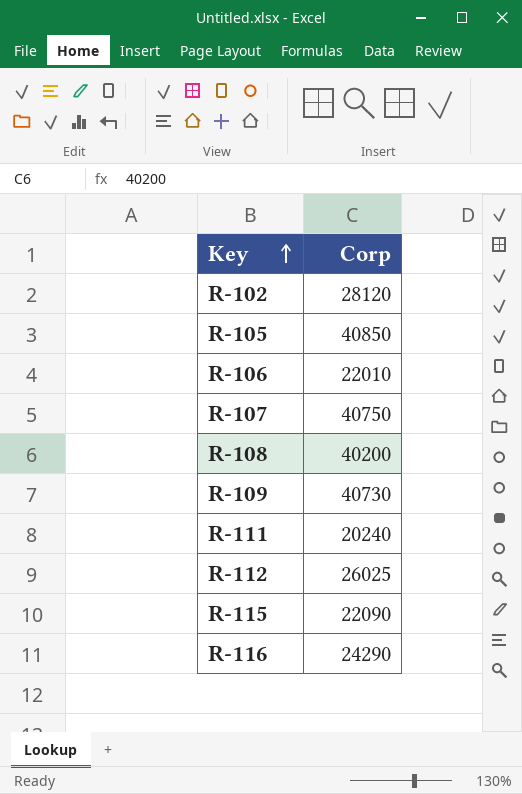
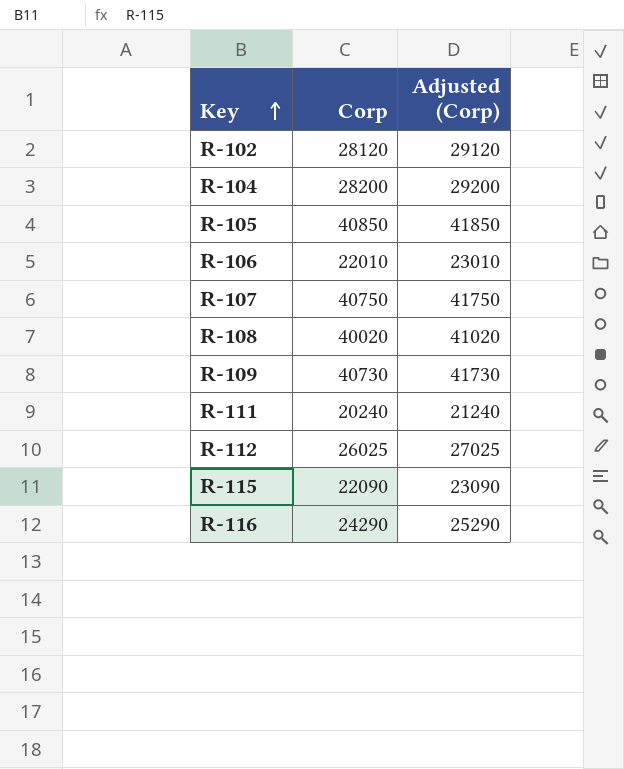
column Adjusted (Corp) | formula: none -> [Corp] + 1000
row R-104: none -> 28200 | 29200
R-108 | Corp: 40200 -> 40020

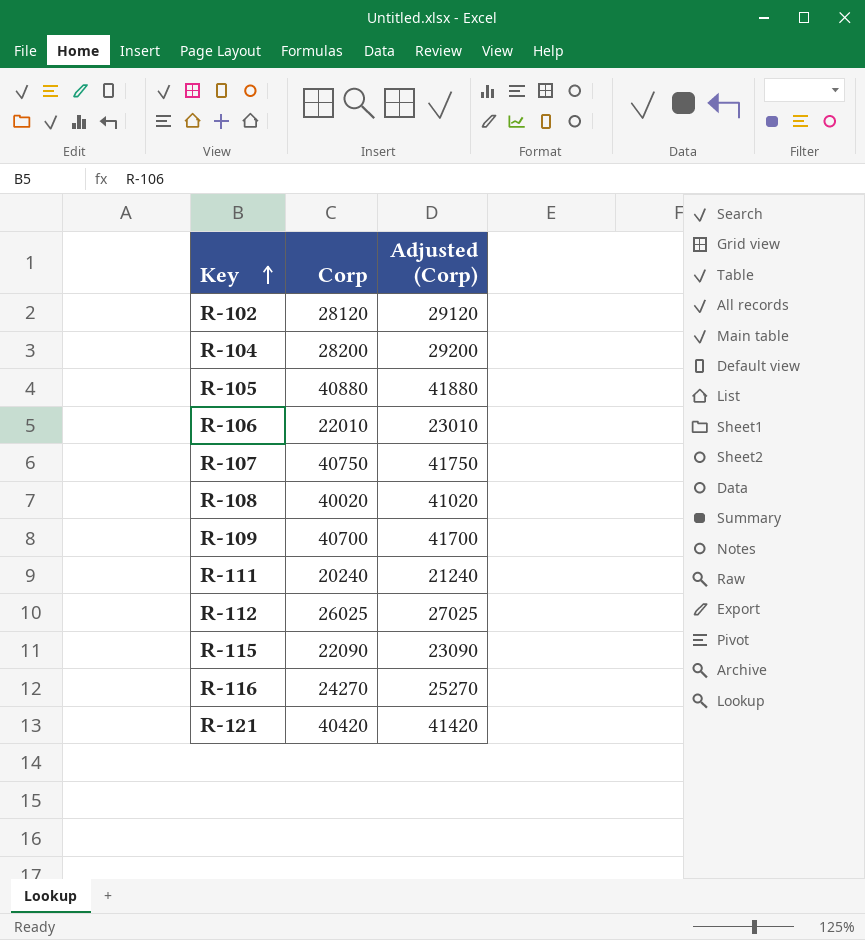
R-105 | Corp: 40850 -> 40880
R-105 | Adjusted (Corp): 41850 -> 41880
R-109 | Corp: 40730 -> 40700
R-109 | Adjusted (Corp): 41730 -> 41700
R-116 | Corp: 24290 -> 24270
R-116 | Adjusted (Corp): 25290 -> 25270
row R-121: none -> 40420 | 41420

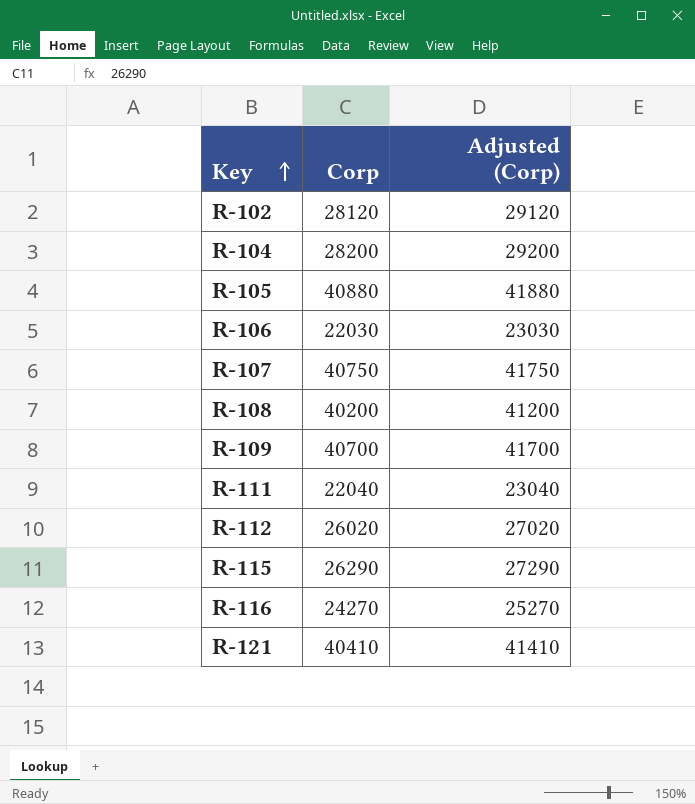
R-106 | Corp: 22010 -> 22030
R-106 | Adjusted (Corp): 23010 -> 23030
R-108 | Corp: 40020 -> 40200
R-108 | Adjusted (Corp): 41020 -> 41200
R-111 | Corp: 20240 -> 22040
R-111 | Adjusted (Corp): 21240 -> 23040
R-112 | Corp: 26025 -> 26020
R-112 | Adjusted (Corp): 27025 -> 27020
R-115 | Corp: 22090 -> 26290
R-115 | Adjusted (Corp): 23090 -> 27290
R-121 | Corp: 40420 -> 40410
R-121 | Adjusted (Corp): 41420 -> 41410

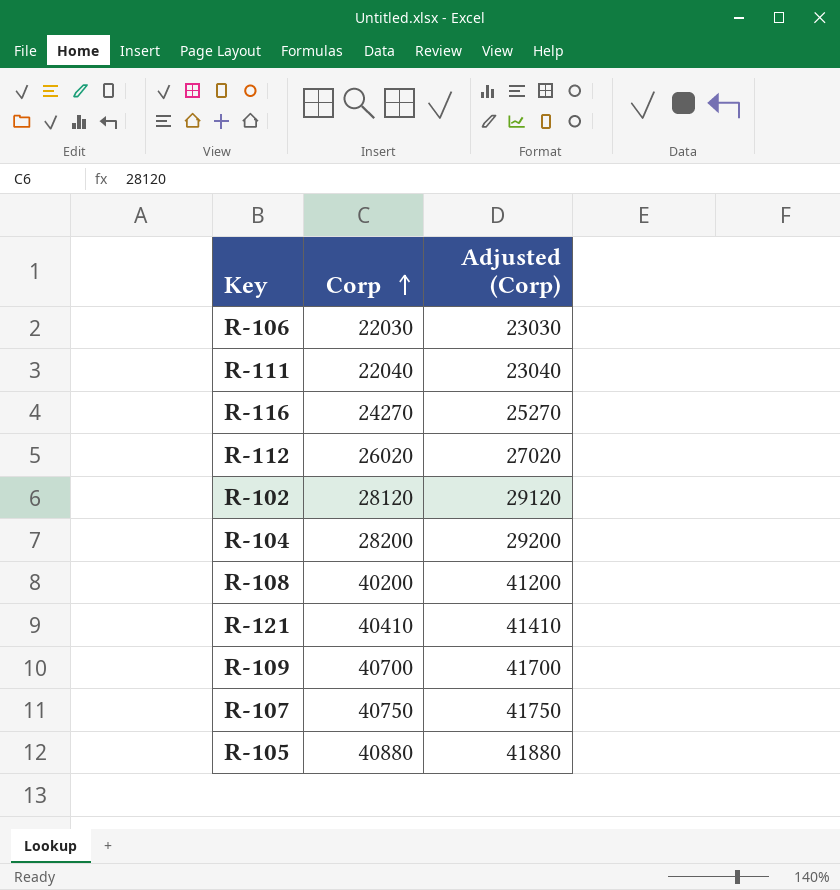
row order: Key ascending -> Corp ascending
row R-115: 26290 | 27290 -> none

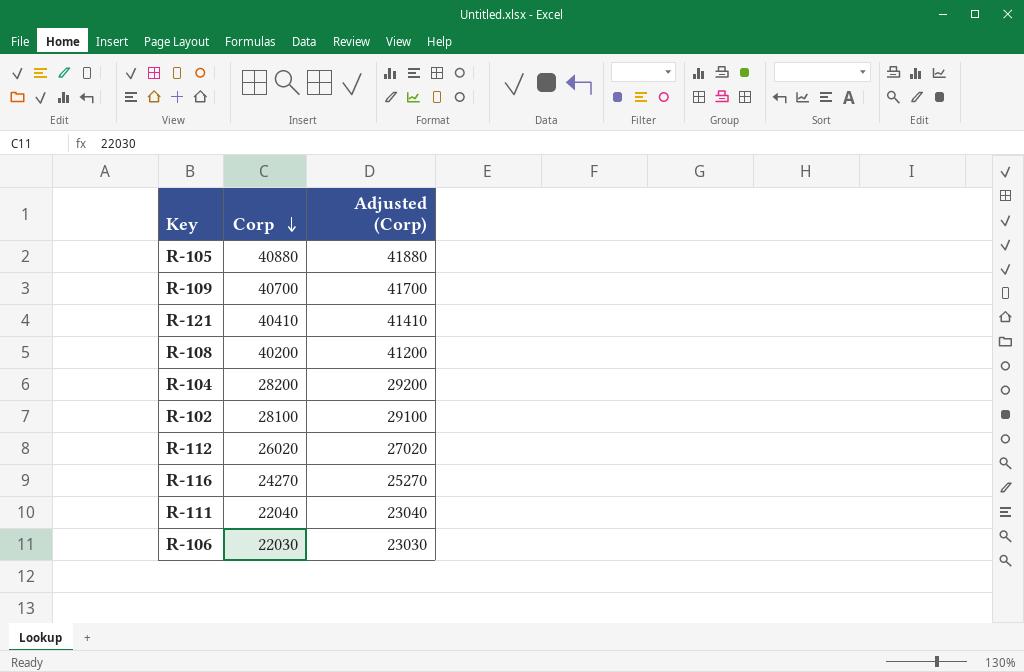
row order: Corp ascending -> Corp descending
row R-107: 40750 | 41750 -> none
R-102 | Corp: 28120 -> 28100
R-102 | Adjusted (Corp): 29120 -> 29100

